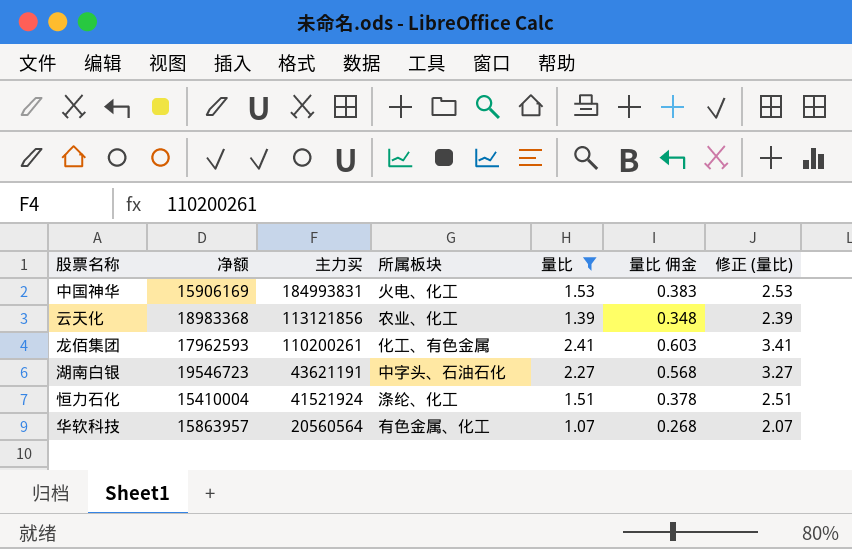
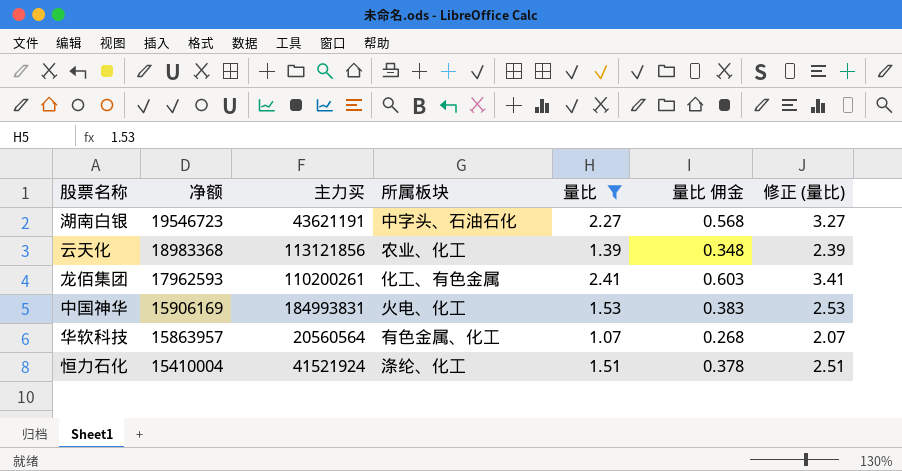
row order: 主力买 descending -> 净额 descending

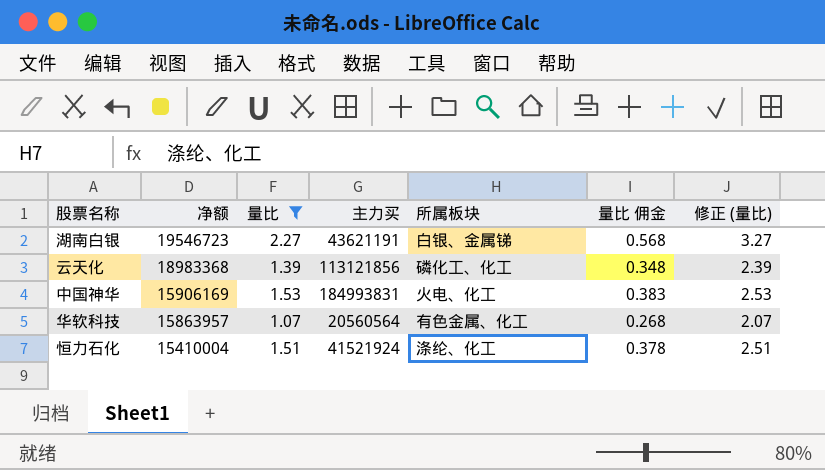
column 量比 | position: 5 -> 3
row 龙佰集团: 17962593 | 110200261 | 化工、有色金属 | 2.41 | 0.603 | 3.41 -> none
湖南白银 | 所属板块: 中字头、石油石化 -> 白银、金属锑
云天化 | 所属板块: 农业、化工 -> 磷化工、化工

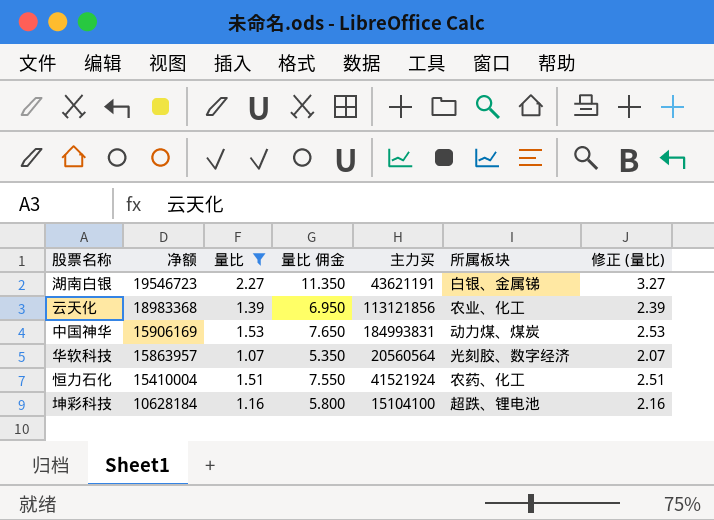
column 量比 佣金 | formula: [量比] * 0.25 -> [量比] * 5
column 量比 佣金 | position: 6 -> 4
云天化 | 所属板块: 磷化工、化工 -> 农业、化工
中国神华 | 所属板块: 火电、化工 -> 动力煤、煤炭
华软科技 | 所属板块: 有色金属、化工 -> 光刻胶、数字经济
恒力石化 | 所属板块: 涤纶、化工 -> 农药、化工
row 坤彩科技: none -> 10628184 | 1.16 | 5.800 | 15104100 | 超跌、锂电池 | 2.16

